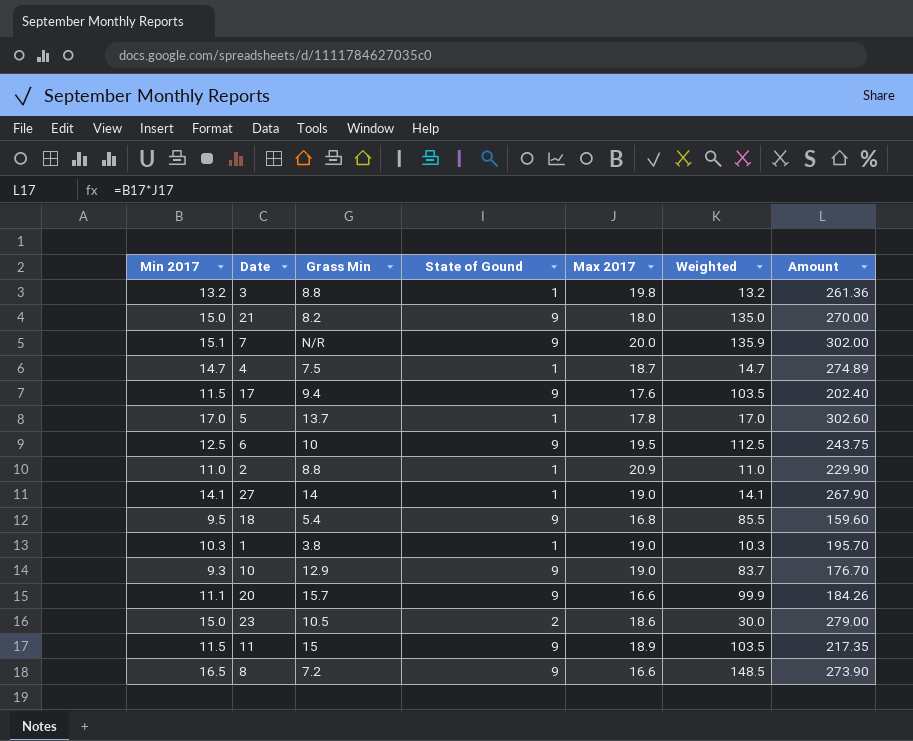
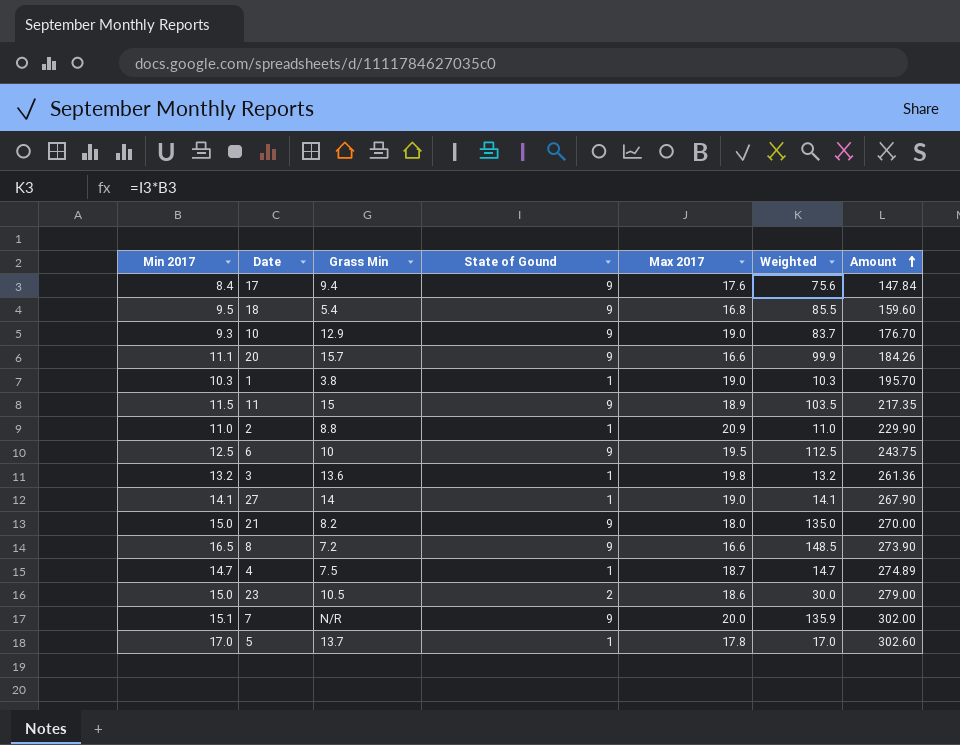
row order: none -> Amount ascending
17 | Min 2017: 11.5 -> 8.4
17 | Weighted: 103.5 -> 75.6
17 | Amount: 202.40 -> 147.84
3 | Grass Min: 8.8 -> 13.6

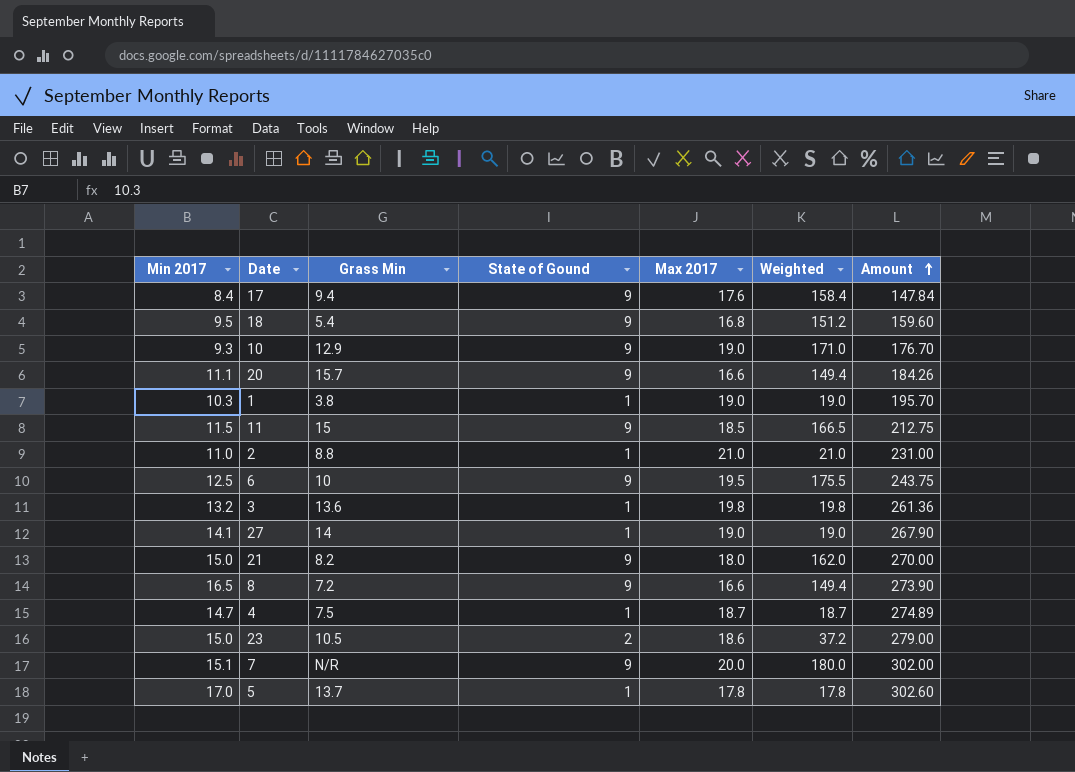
column Weighted | formula: [Min 2017] * [State of Gound] -> [State of Gound] * [Max 2017]
11 | Max 2017: 18.9 -> 18.5
11 | Amount: 217.35 -> 212.75
2 | Max 2017: 20.9 -> 21.0
2 | Amount: 229.90 -> 231.00

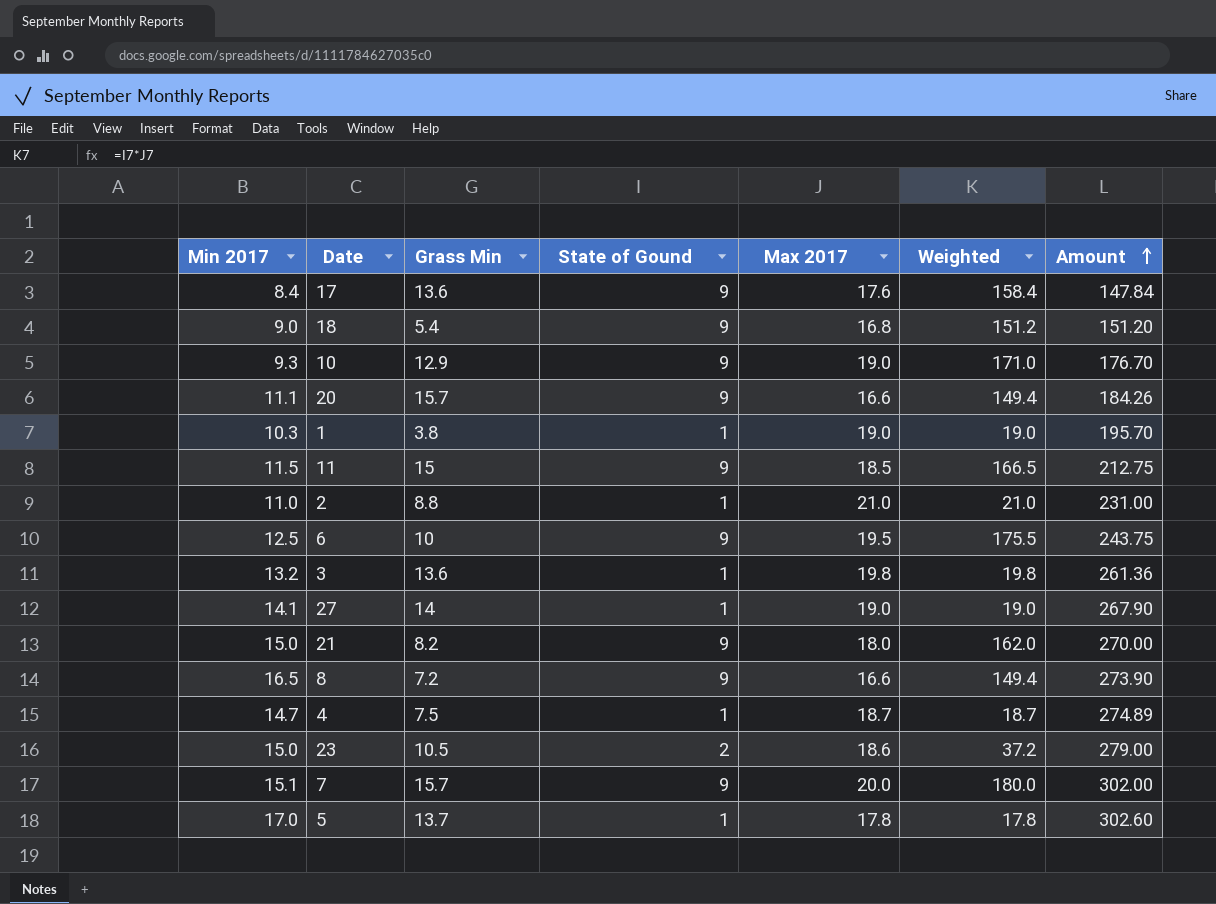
17 | Grass Min: 9.4 -> 13.6
18 | Min 2017: 9.5 -> 9.0
18 | Amount: 159.60 -> 151.20
7 | Grass Min: N/R -> 15.7

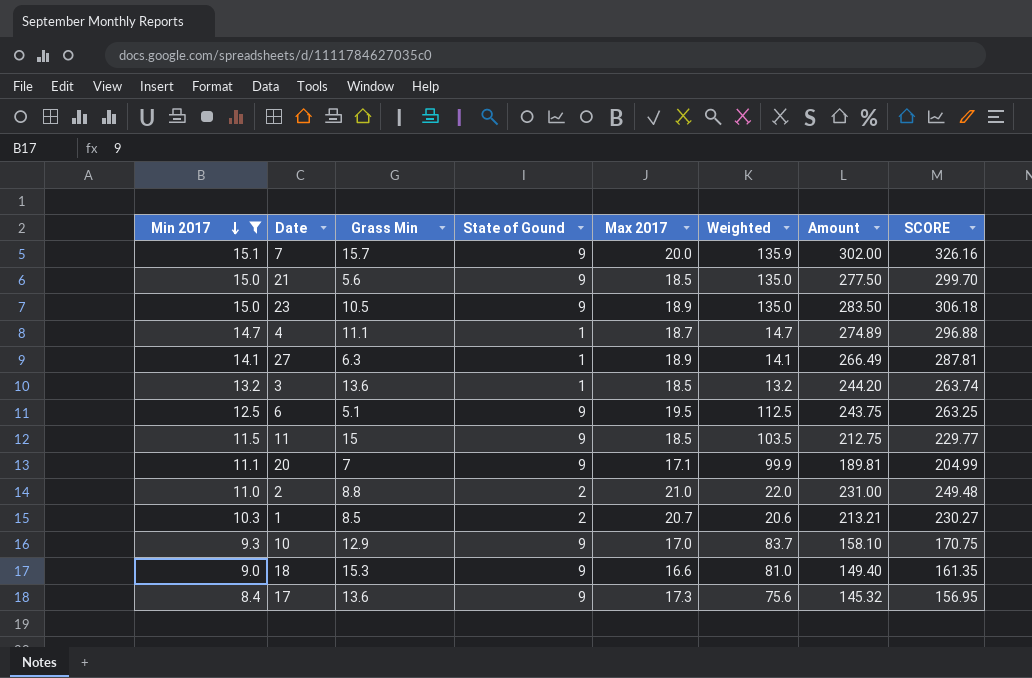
filter: none -> Min 2017 <= 15.1
row order: Amount ascending -> Min 2017 descending
column Weighted | formula: [State of Gound] * [Max 2017] -> [Min 2017] * [State of Gound]
column SCORE | formula: none -> [Amount] * 1.08
21 | Grass Min: 8.2 -> 5.6
21 | Max 2017: 18.0 -> 18.5
21 | Amount: 270.00 -> 277.50
23 | State of Gound: 2 -> 9
23 | Max 2017: 18.6 -> 18.9
23 | Amount: 279.00 -> 283.50
4 | Grass Min: 7.5 -> 11.1
27 | Grass Min: 14 -> 6.3
27 | Max 2017: 19.0 -> 18.9
27 | Amount: 267.90 -> 266.49
3 | Max 2017: 19.8 -> 18.5
3 | Amount: 261.36 -> 244.20
6 | Grass Min: 10 -> 5.1
20 | Grass Min: 15.7 -> 7
20 | Max 2017: 16.6 -> 17.1
20 | Amount: 184.26 -> 189.81
2 | State of Gound: 1 -> 2
1 | Grass Min: 3.8 -> 8.5
1 | State of Gound: 1 -> 2
1 | Max 2017: 19.0 -> 20.7
1 | Amount: 195.70 -> 213.21
10 | Max 2017: 19.0 -> 17.0
10 | Amount: 176.70 -> 158.10
18 | Grass Min: 5.4 -> 15.3
18 | Max 2017: 16.8 -> 16.6
18 | Amount: 151.20 -> 149.40
17 | Max 2017: 17.6 -> 17.3
17 | Amount: 147.84 -> 145.32

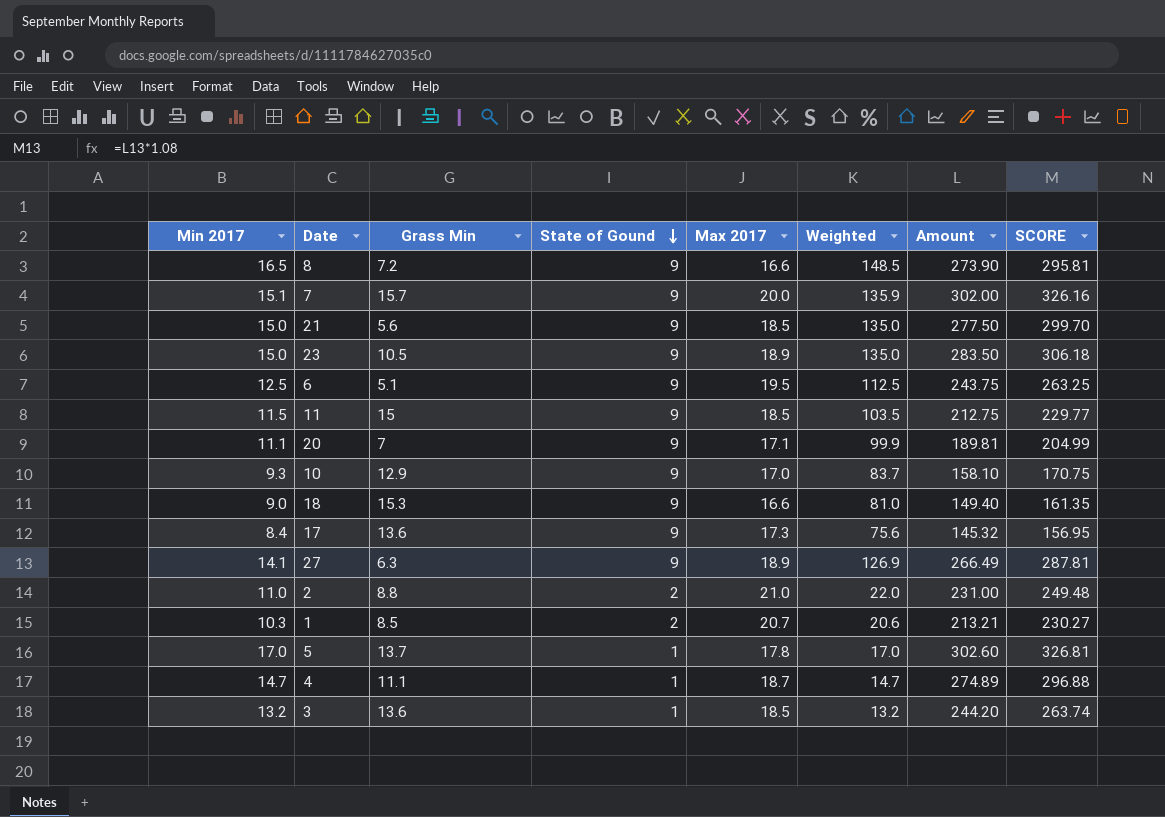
filter: Min 2017 <= 15.1 -> none
row order: Min 2017 descending -> State of Gound descending
27 | State of Gound: 1 -> 9
27 | Weighted: 14.1 -> 126.9

